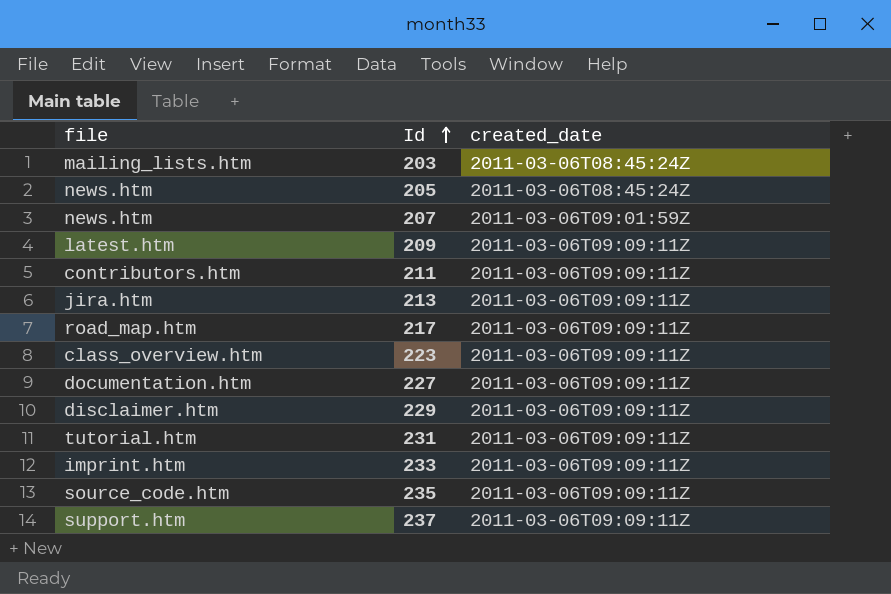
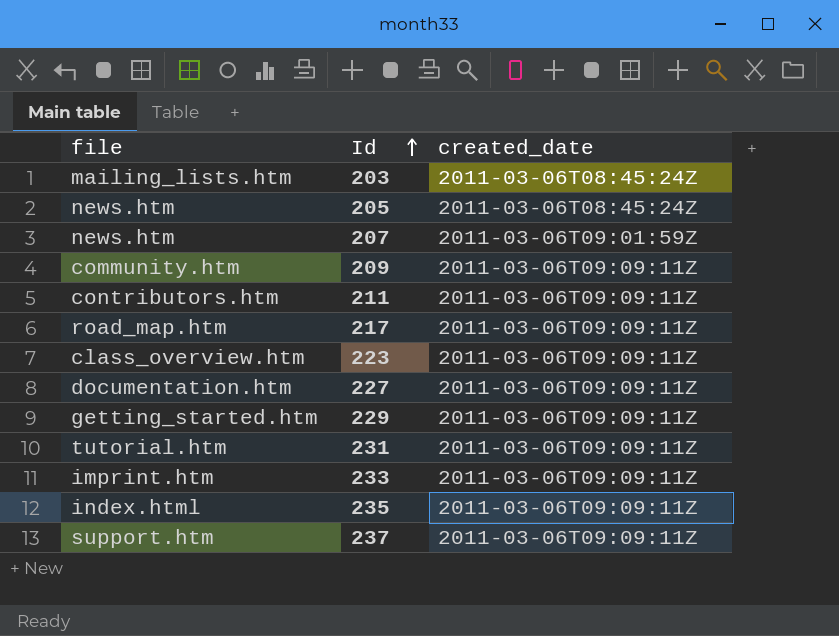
row 213: jira.htm | 2011-03-06T09:09:11Z -> none
209 | file: latest.htm -> community.htm
229 | file: disclaimer.htm -> getting_started.htm
235 | file: source_code.htm -> index.html

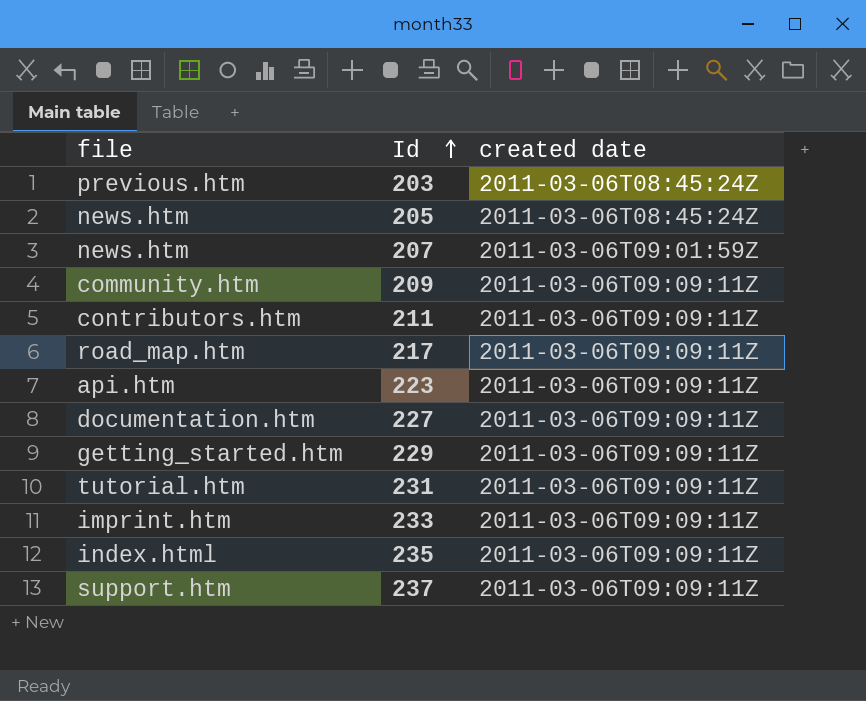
column name: created_date -> created date
203 | file: mailing_lists.htm -> previous.htm
223 | file: class_overview.htm -> api.htm

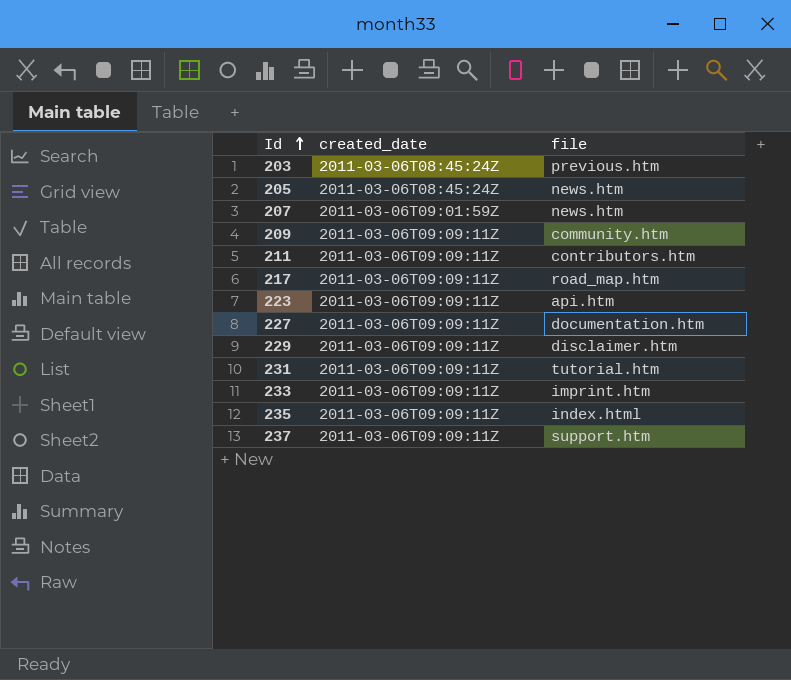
column name: created date -> created_date
column file | position: 1 -> 3
229 | file: getting_started.htm -> disclaimer.htm

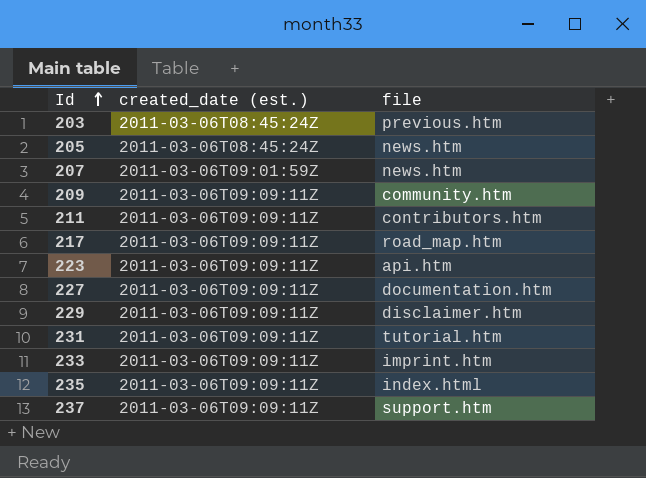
column name: created_date -> created_date (est.)

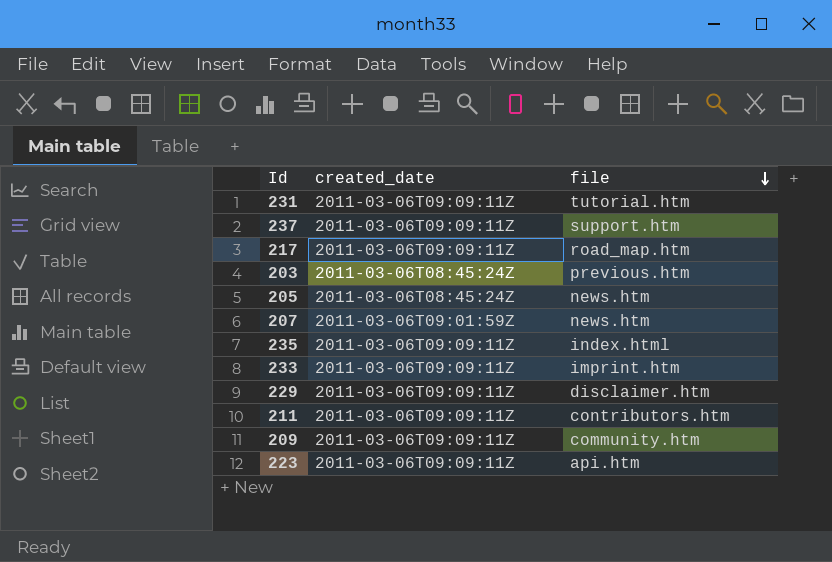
row order: Id ascending -> file descending
column name: created_date (est.) -> created_date
row 227: 2011-03-06T09:09:11Z | documentation.htm -> none

